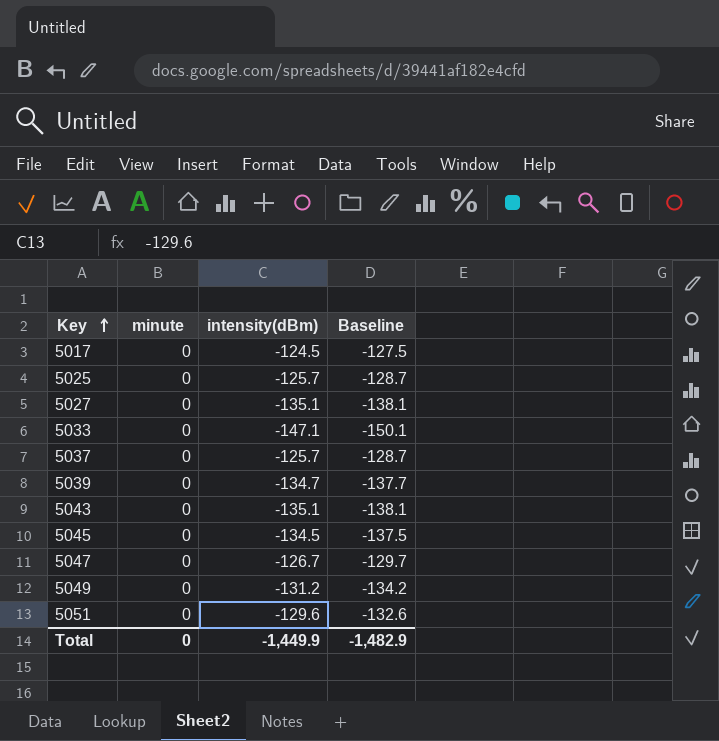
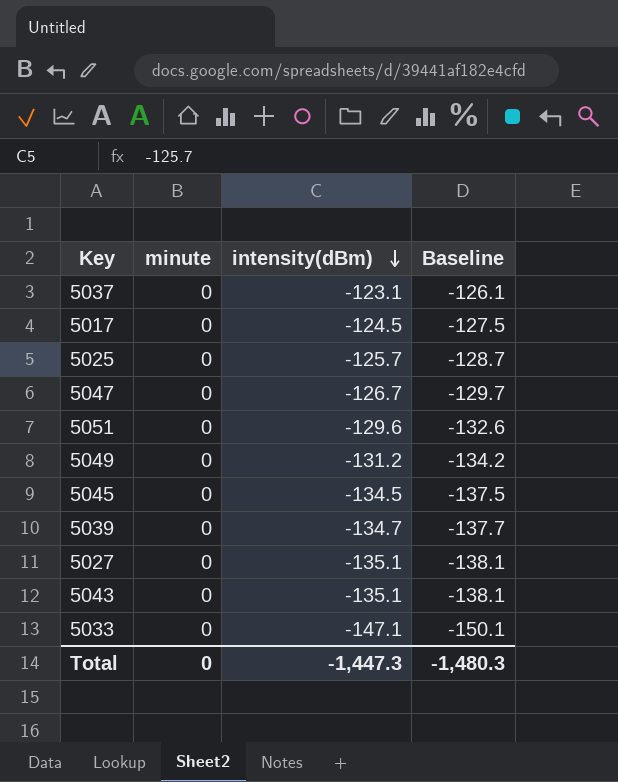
row order: Key ascending -> intensity(dBm) descending
5037 | intensity(dBm): -125.7 -> -123.1
5037 | Baseline: -128.7 -> -126.1
Total | intensity(dBm): -1,449.9 -> -1,447.3
Total | Baseline: -1,482.9 -> -1,480.3

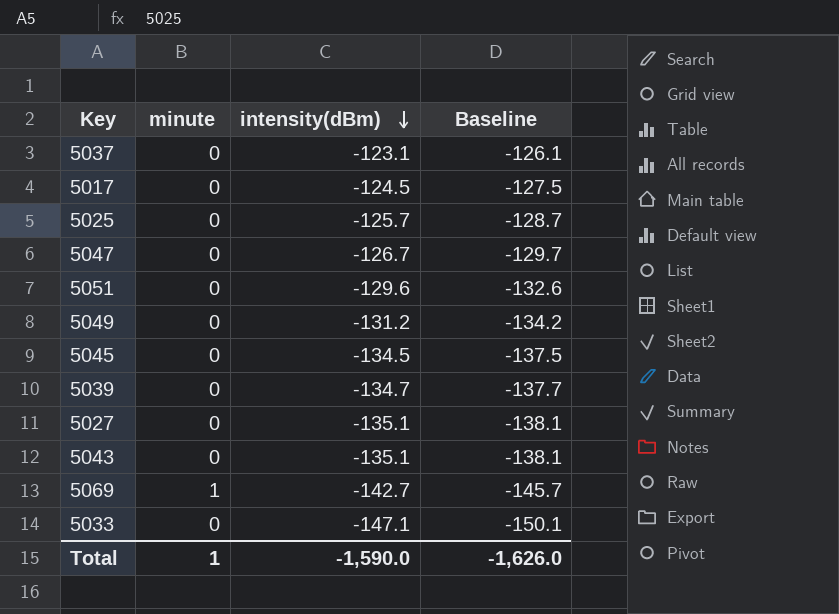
row 5069: none -> 1 | -142.7 | -145.7
Total | minute: 0 -> 1
Total | intensity(dBm): -1,447.3 -> -1,590.0
Total | Baseline: -1,480.3 -> -1,626.0

